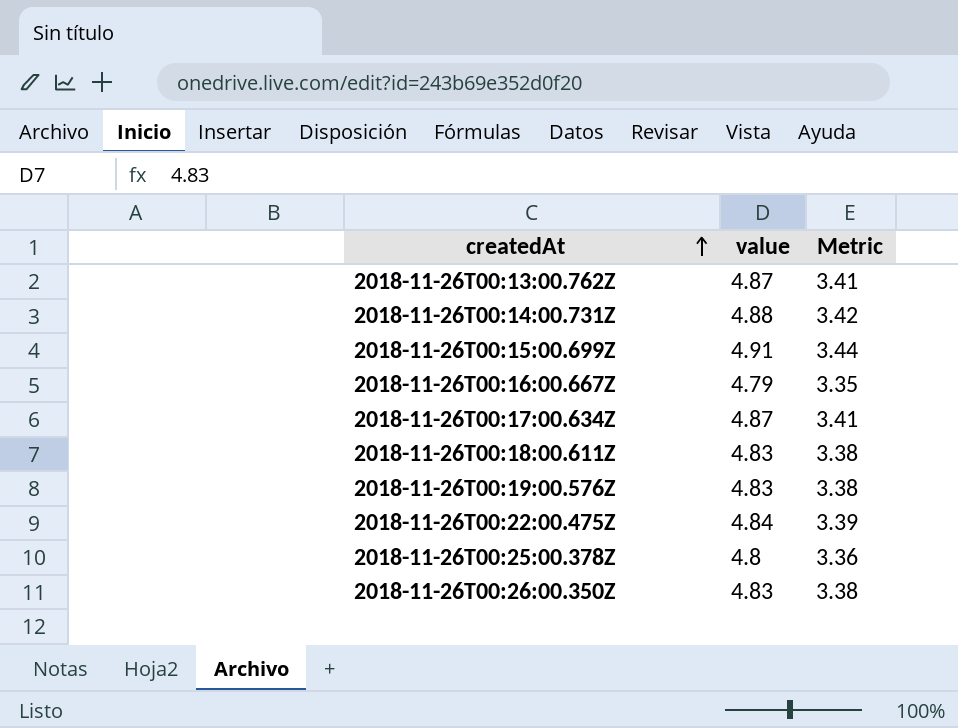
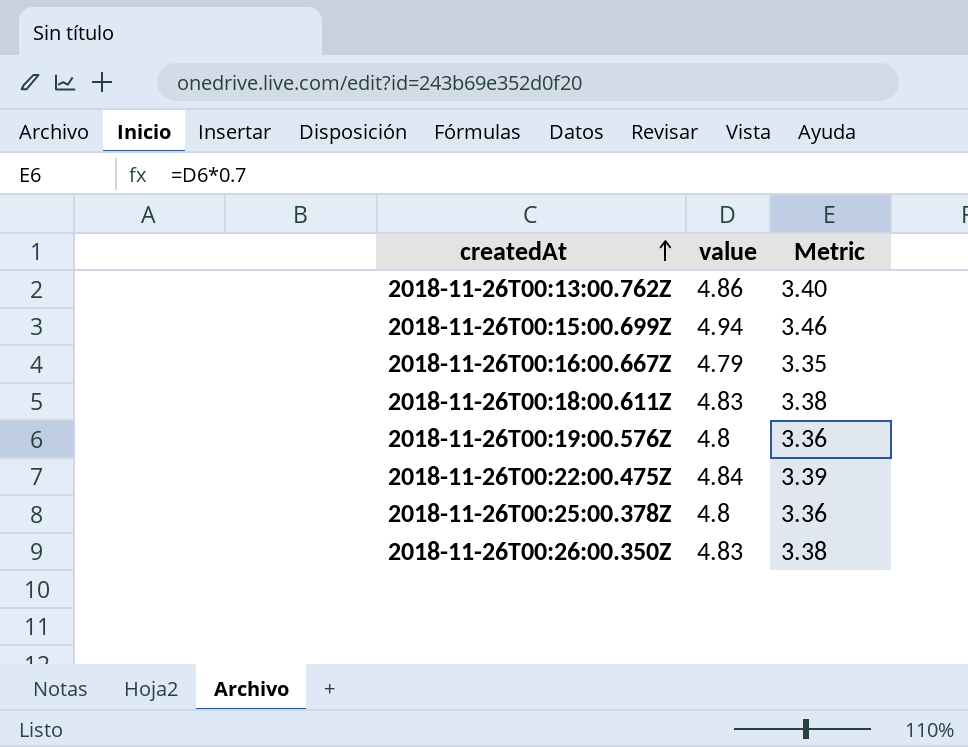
row 2018-11-26T00:14:00.731Z: 4.88 | 3.42 -> none
row 2018-11-26T00:17:00.634Z: 4.87 | 3.41 -> none
2018-11-26T00:13:00.762Z | value: 4.87 -> 4.86
2018-11-26T00:13:00.762Z | Metric: 3.41 -> 3.40
2018-11-26T00:15:00.699Z | value: 4.91 -> 4.94
2018-11-26T00:15:00.699Z | Metric: 3.44 -> 3.46
2018-11-26T00:19:00.576Z | value: 4.83 -> 4.8
2018-11-26T00:19:00.576Z | Metric: 3.38 -> 3.36

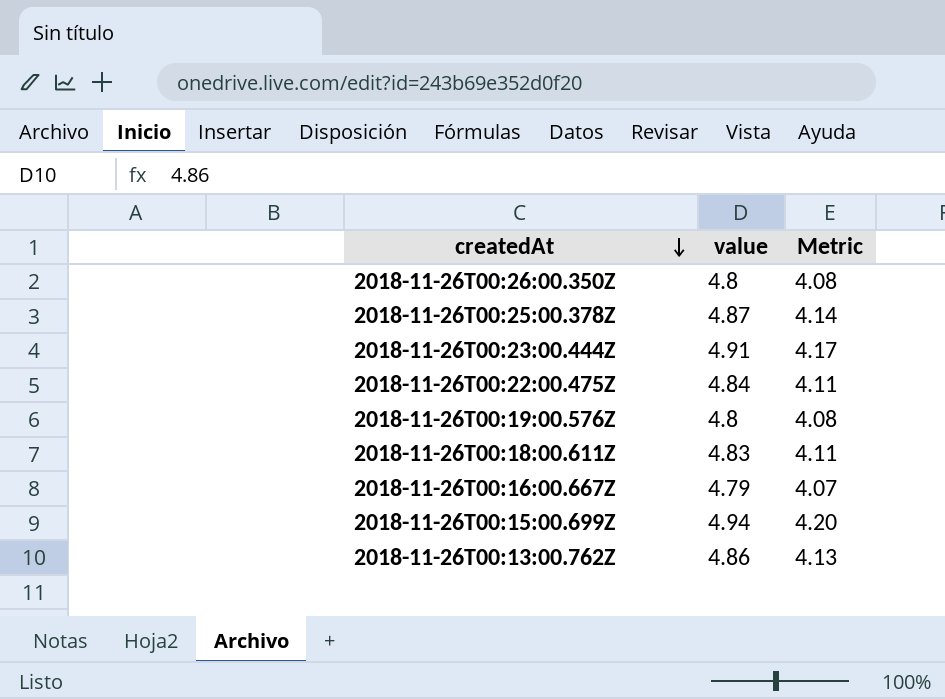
row order: createdAt ascending -> createdAt descending
column Metric | formula: [value] * 0.7 -> [value] * 0.85
2018-11-26T00:26:00.350Z | value: 4.83 -> 4.8
2018-11-26T00:25:00.378Z | value: 4.8 -> 4.87
row 2018-11-26T00:23:00.444Z: none -> 4.91 | 4.17

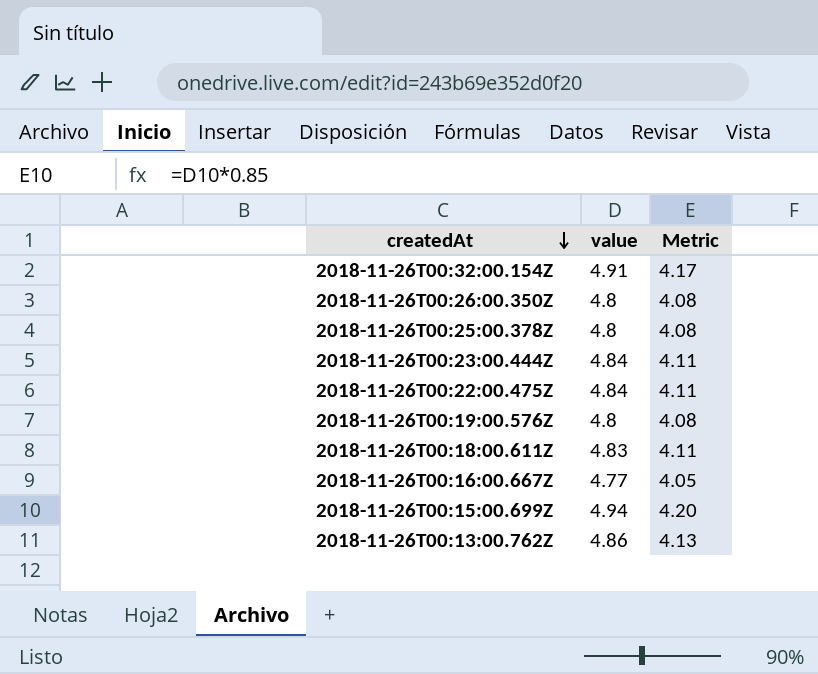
row 2018-11-26T00:32:00.154Z: none -> 4.91 | 4.17
2018-11-26T00:25:00.378Z | value: 4.87 -> 4.8
2018-11-26T00:25:00.378Z | Metric: 4.14 -> 4.08
2018-11-26T00:23:00.444Z | value: 4.91 -> 4.84
2018-11-26T00:23:00.444Z | Metric: 4.17 -> 4.11
2018-11-26T00:16:00.667Z | value: 4.79 -> 4.77
2018-11-26T00:16:00.667Z | Metric: 4.07 -> 4.05

